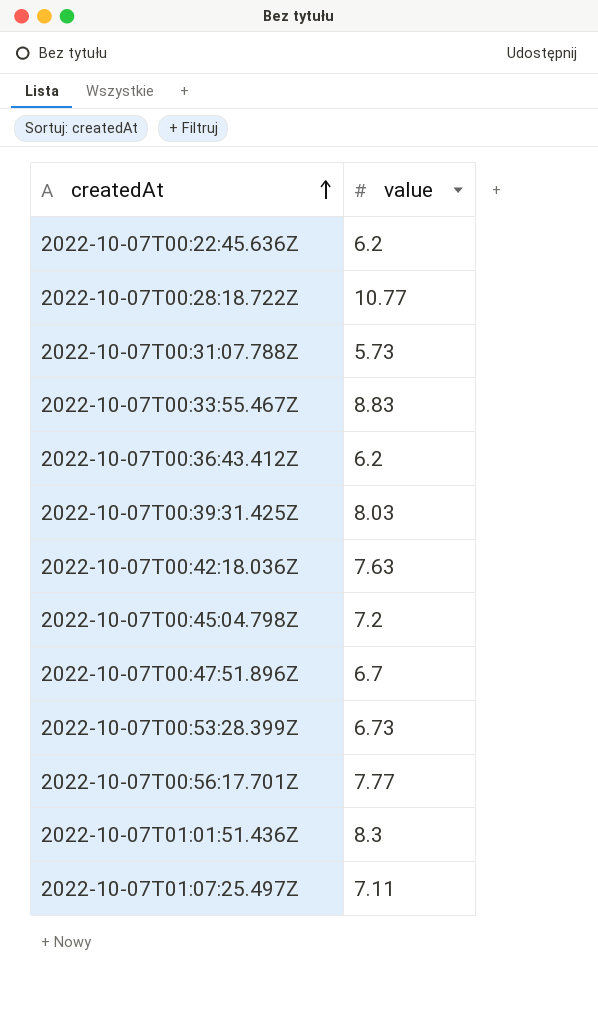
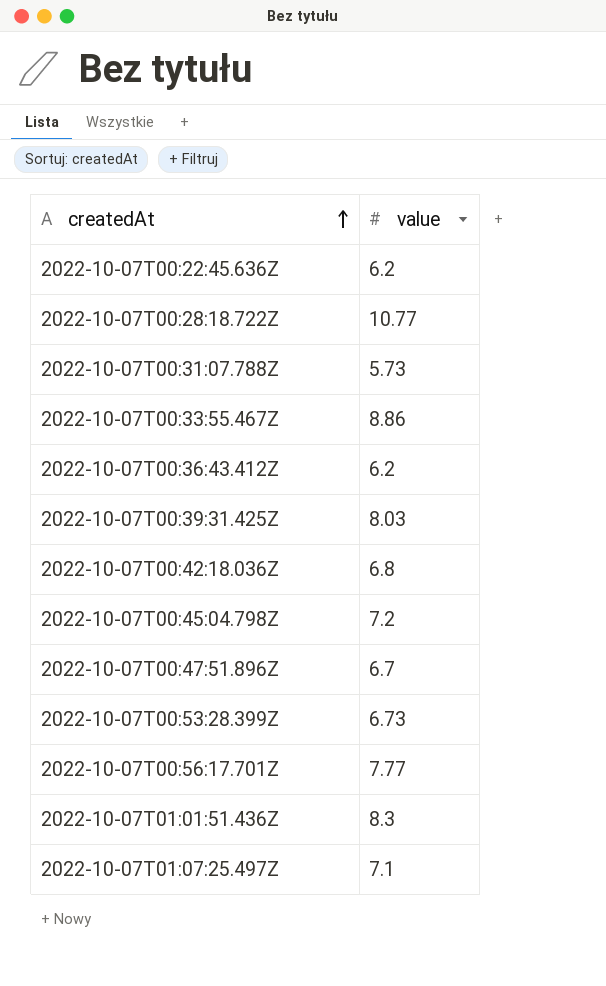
2022-10-07T00:33:55.467Z | value: 8.83 -> 8.86
2022-10-07T00:42:18.036Z | value: 7.63 -> 6.8
2022-10-07T01:07:25.497Z | value: 7.11 -> 7.1

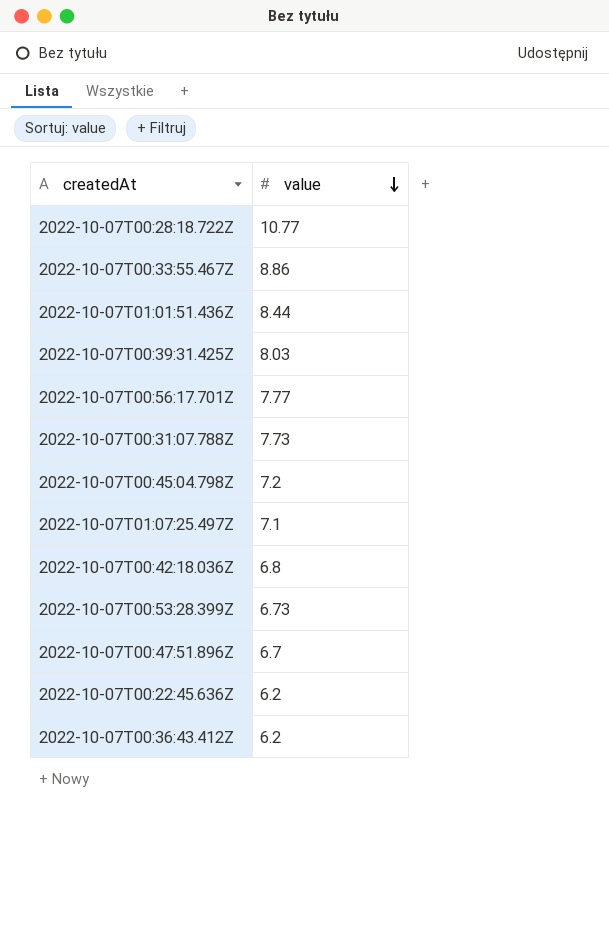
row order: createdAt ascending -> value descending
2022-10-07T01:01:51.436Z | value: 8.3 -> 8.44
2022-10-07T00:31:07.788Z | value: 5.73 -> 7.73

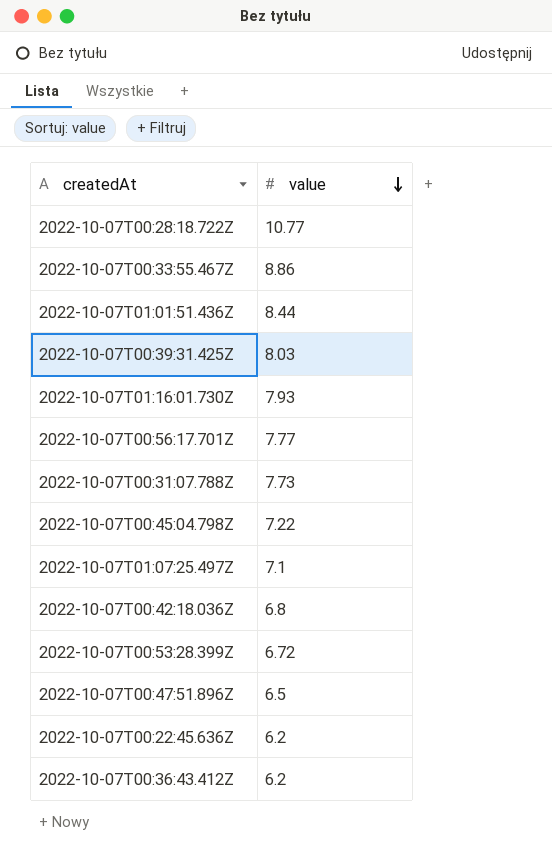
row 2022-10-07T01:16:01.730Z: none -> 7.93
2022-10-07T00:45:04.798Z | value: 7.2 -> 7.22
2022-10-07T00:53:28.399Z | value: 6.73 -> 6.72
2022-10-07T00:47:51.896Z | value: 6.7 -> 6.5

